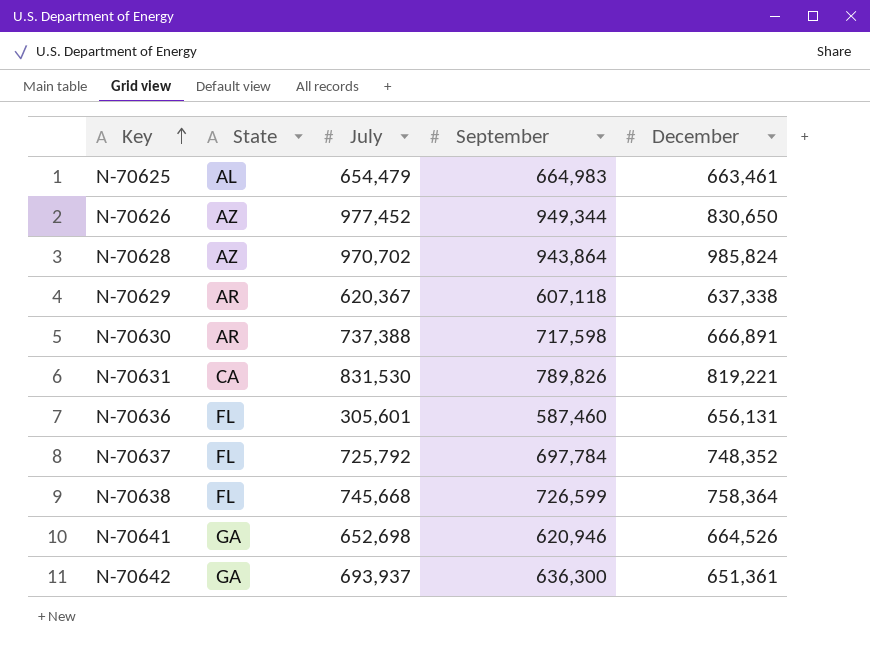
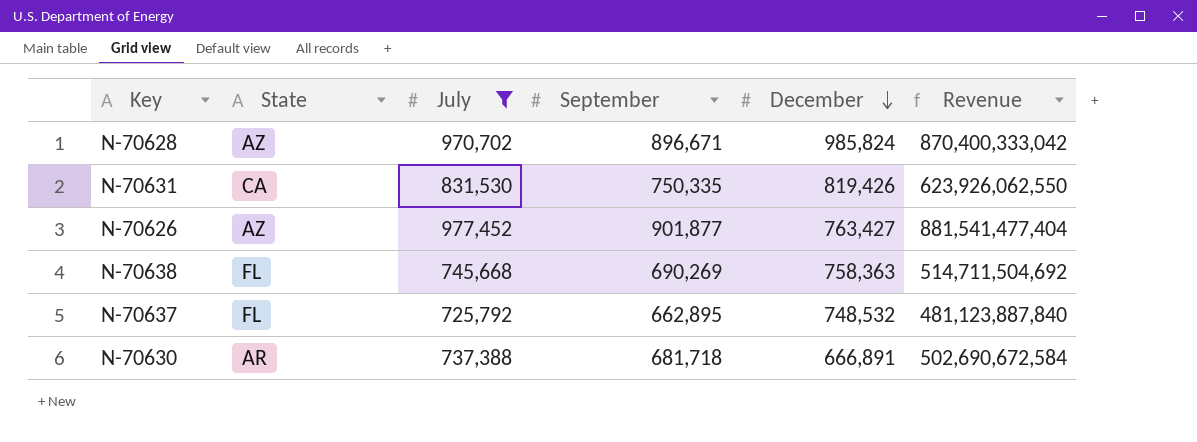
filter: none -> July >= 725,792
row order: Key ascending -> December descending
column Revenue | formula: none -> [July] * [September]
N-70628 | September: 943,864 -> 896,671
N-70631 | September: 789,826 -> 750,335
N-70631 | December: 819,221 -> 819,426
N-70626 | September: 949,344 -> 901,877
N-70626 | December: 830,650 -> 763,427
N-70638 | September: 726,599 -> 690,269
N-70638 | December: 758,364 -> 758,363
N-70637 | September: 697,784 -> 662,895
N-70637 | December: 748,352 -> 748,532
N-70630 | September: 717,598 -> 681,718

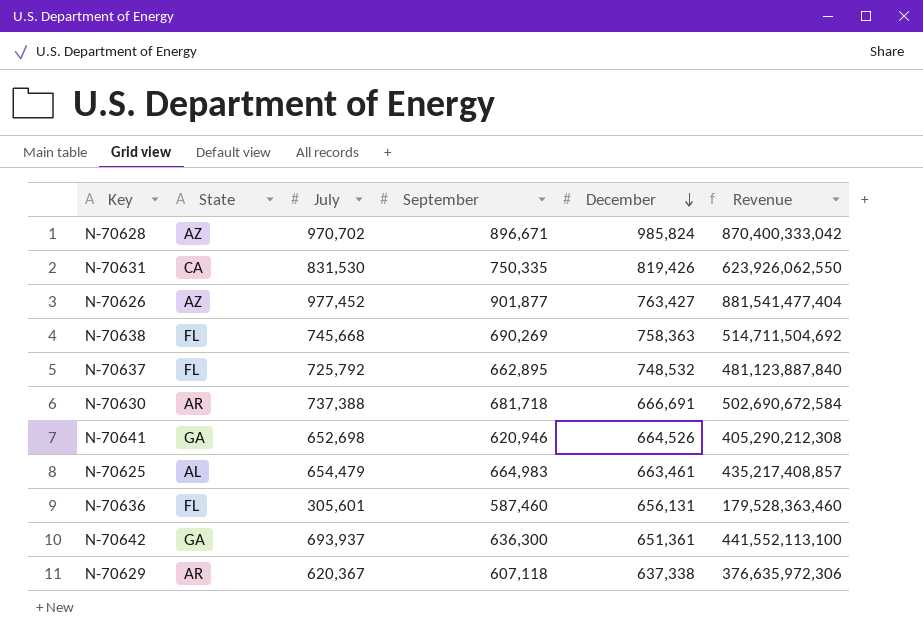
filter: July >= 725,792 -> none
N-70630 | December: 666,891 -> 666,691

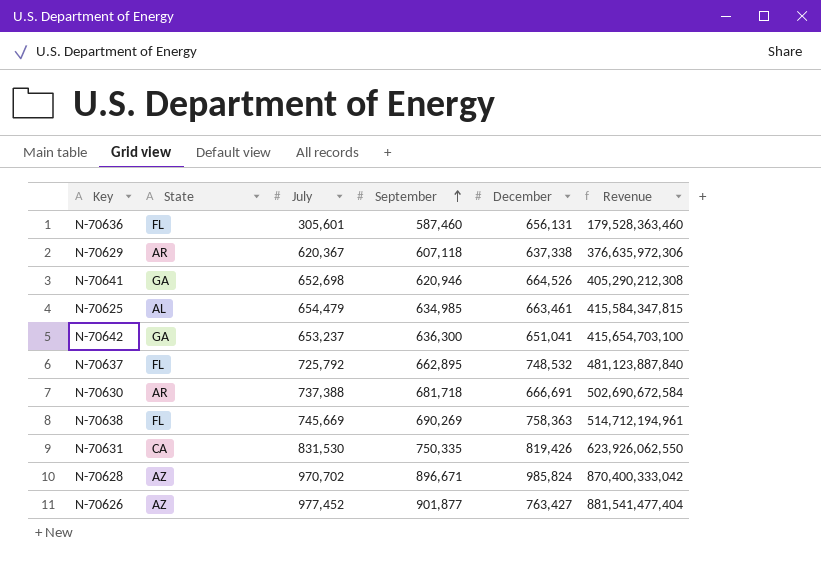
row order: December descending -> September ascending
N-70625 | September: 664,983 -> 634,985
N-70625 | Revenue: 435,217,408,857 -> 415,584,347,815
N-70642 | July: 693,937 -> 653,237
N-70642 | December: 651,361 -> 651,041
N-70642 | Revenue: 441,552,113,100 -> 415,654,703,100
N-70638 | July: 745,668 -> 745,669
N-70638 | Revenue: 514,711,504,692 -> 514,712,194,961

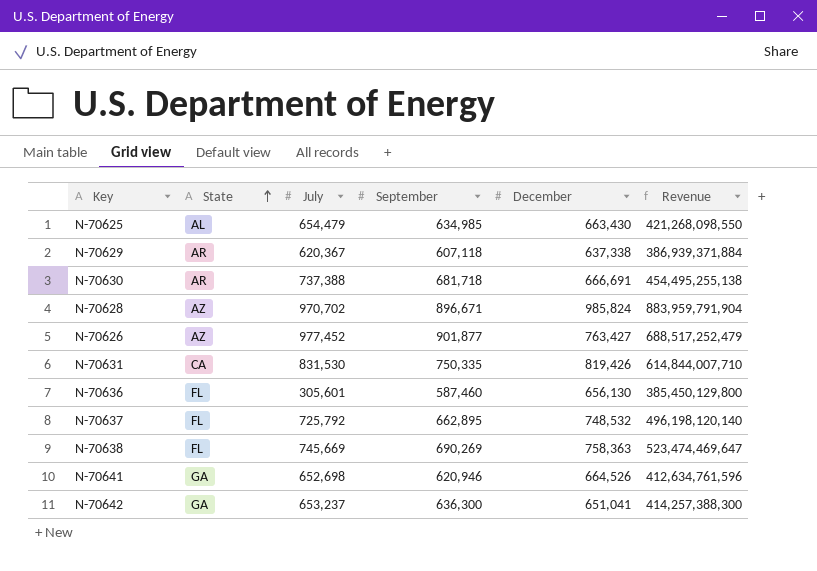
row order: September ascending -> State ascending
column Revenue | formula: [July] * [September] -> [September] * [December]
N-70625 | December: 663,461 -> 663,430
N-70636 | December: 656,131 -> 656,130

